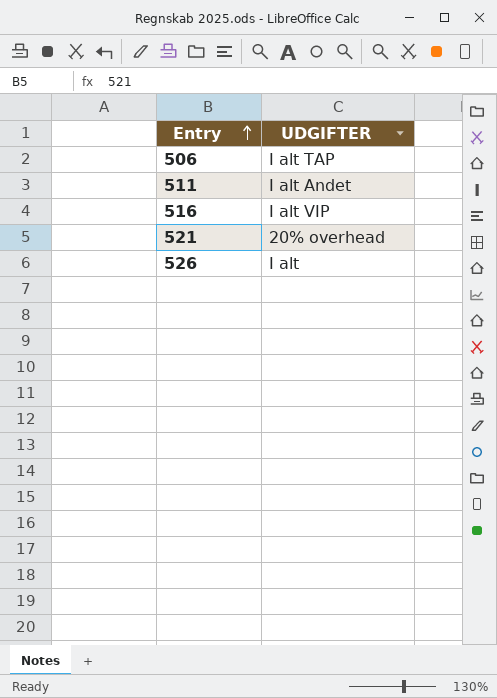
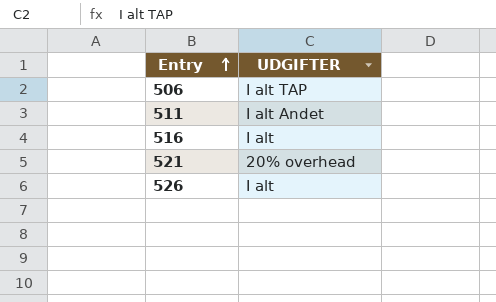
516 | UDGIFTER: I alt VIP -> I alt

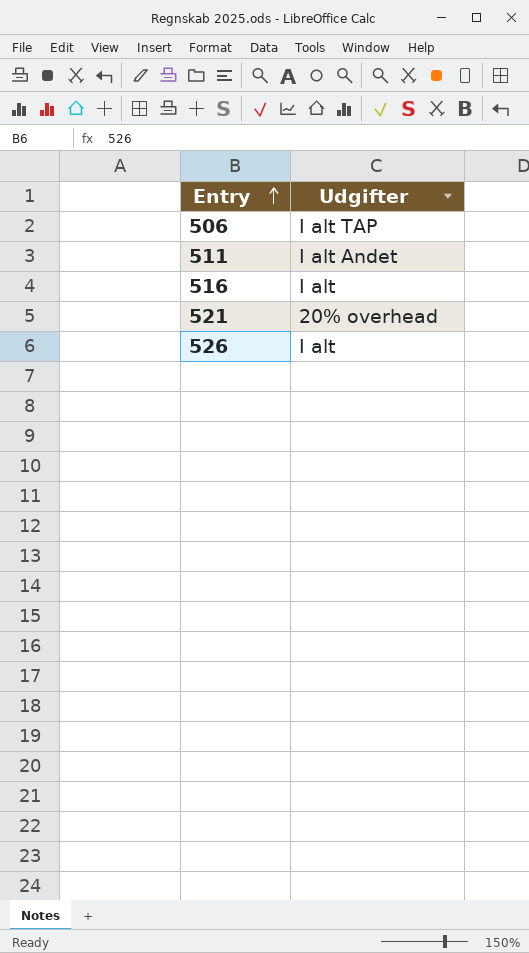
column name: UDGIFTER -> Udgifter

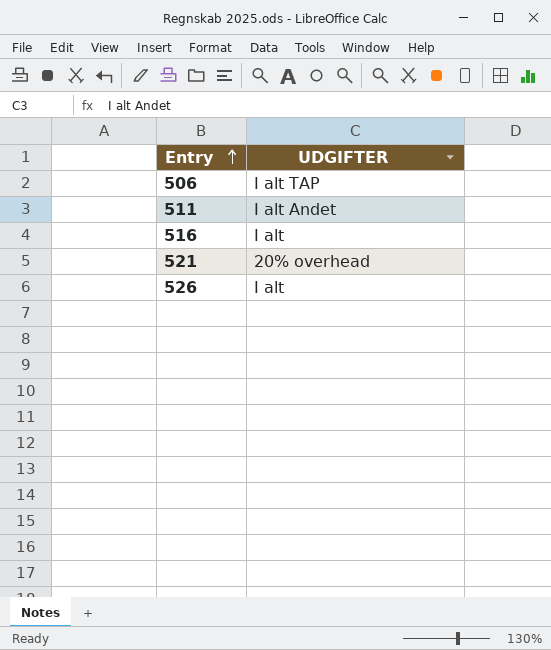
column name: Udgifter -> UDGIFTER

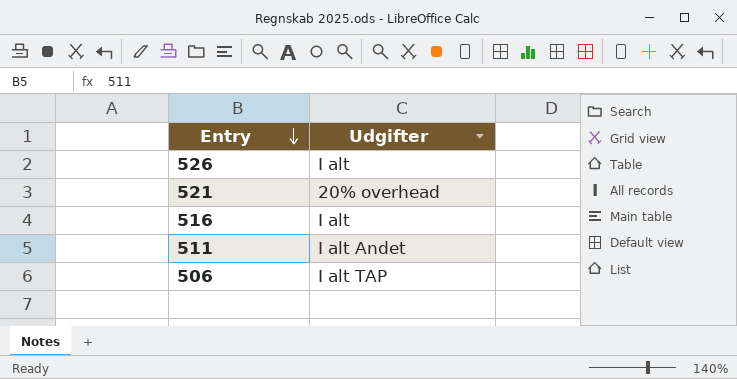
row order: Entry ascending -> Entry descending
column name: UDGIFTER -> Udgifter

